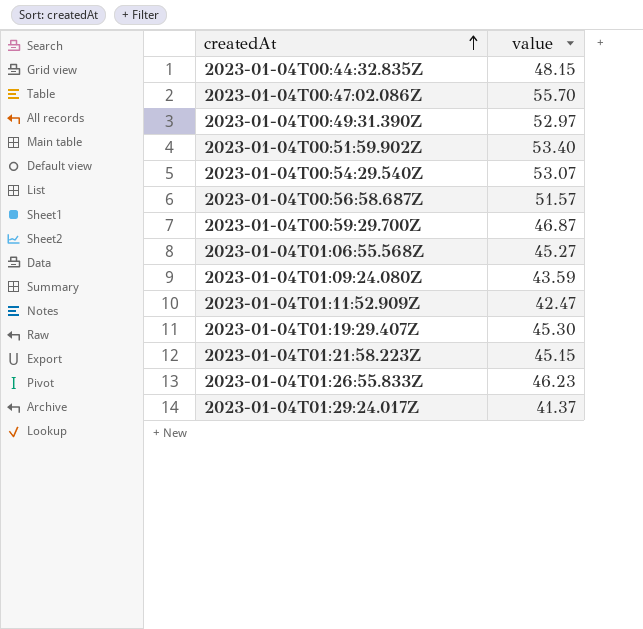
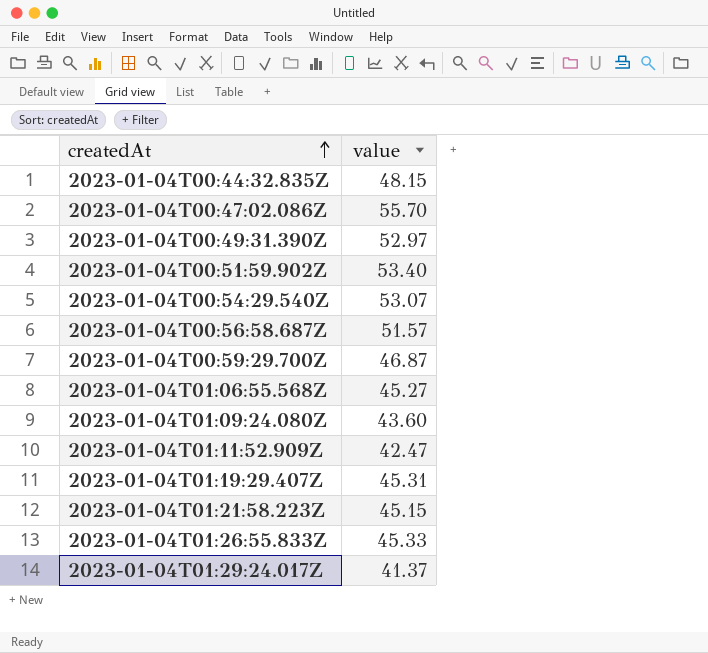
2023-01-04T01:09:24.080Z | value: 43.59 -> 43.60
2023-01-04T01:19:29.407Z | value: 45.30 -> 45.31
2023-01-04T01:26:55.833Z | value: 46.23 -> 45.33

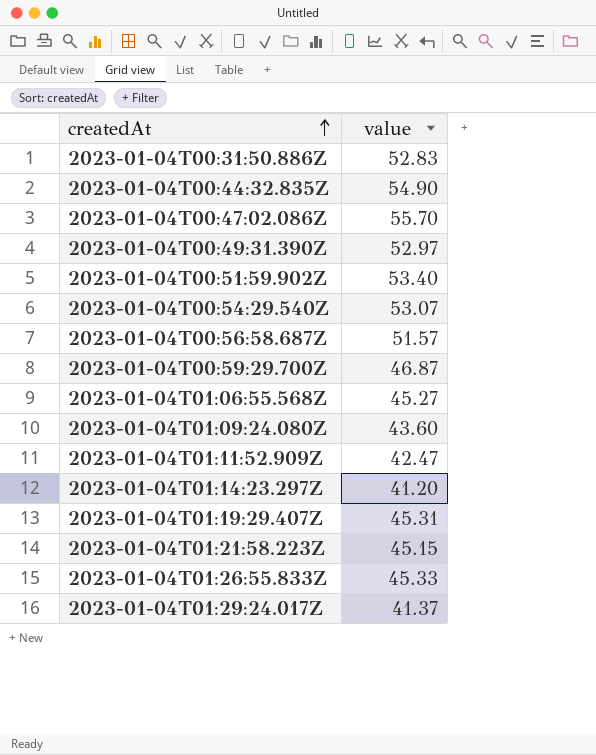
row 2023-01-04T00:31:50.886Z: none -> 52.83
2023-01-04T00:44:32.835Z | value: 48.15 -> 54.90
row 2023-01-04T01:14:23.297Z: none -> 41.20

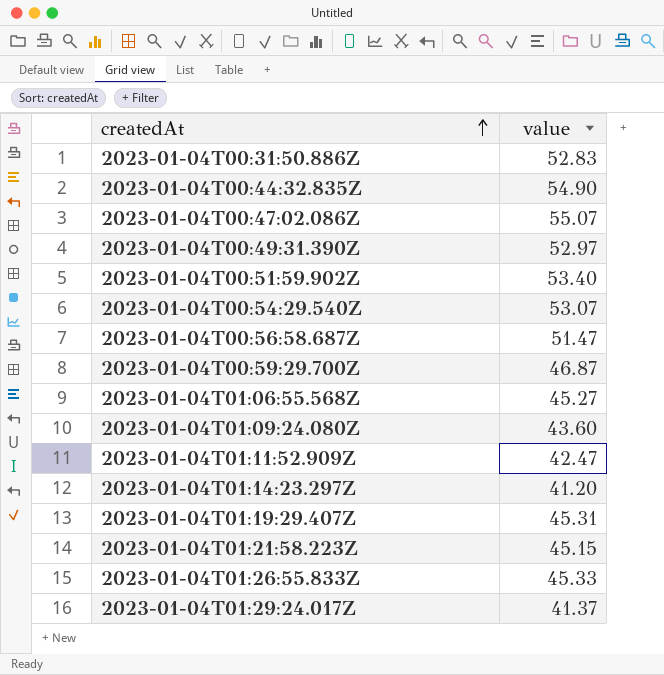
2023-01-04T00:47:02.086Z | value: 55.70 -> 55.07
2023-01-04T00:56:58.687Z | value: 51.57 -> 51.47

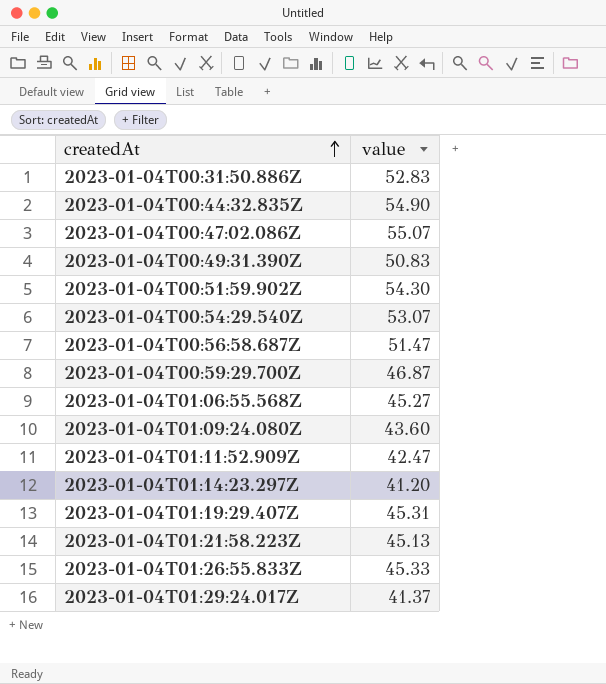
2023-01-04T00:49:31.390Z | value: 52.97 -> 50.83
2023-01-04T00:51:59.902Z | value: 53.40 -> 54.30
2023-01-04T01:21:58.223Z | value: 45.15 -> 45.13

